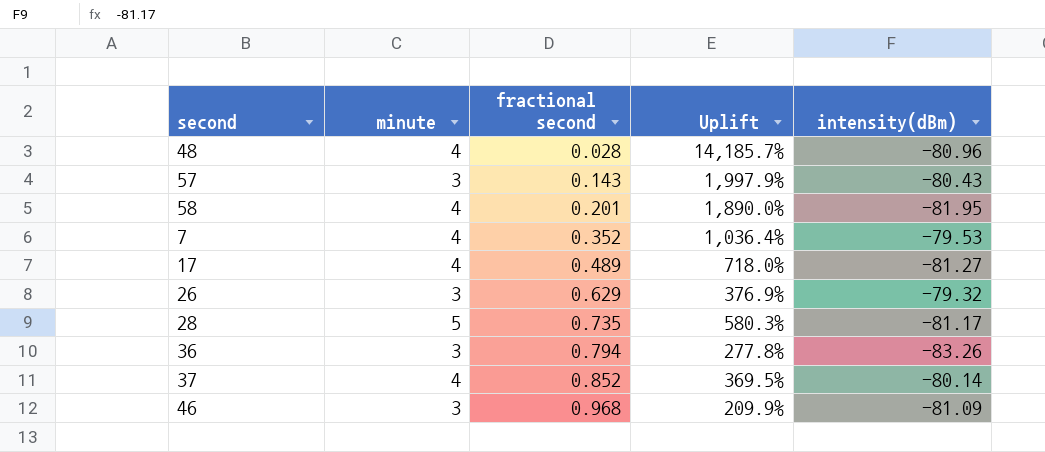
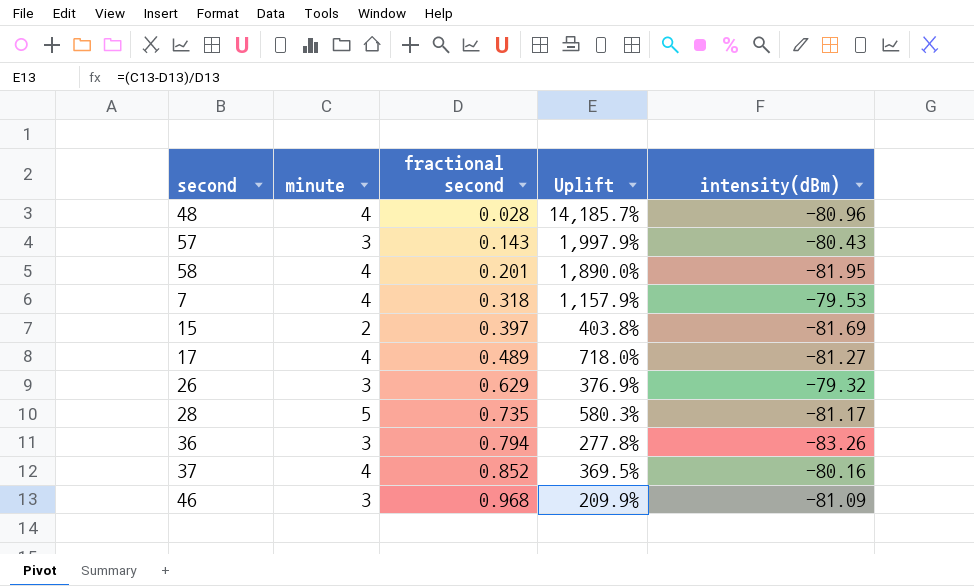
7 | fractional second: 0.352 -> 0.318
7 | Uplift: 1,036.4% -> 1,157.9%
row 15: none -> 2 | 0.397 | 403.8% | -81.69
37 | intensity(dBm): -80.14 -> -80.16

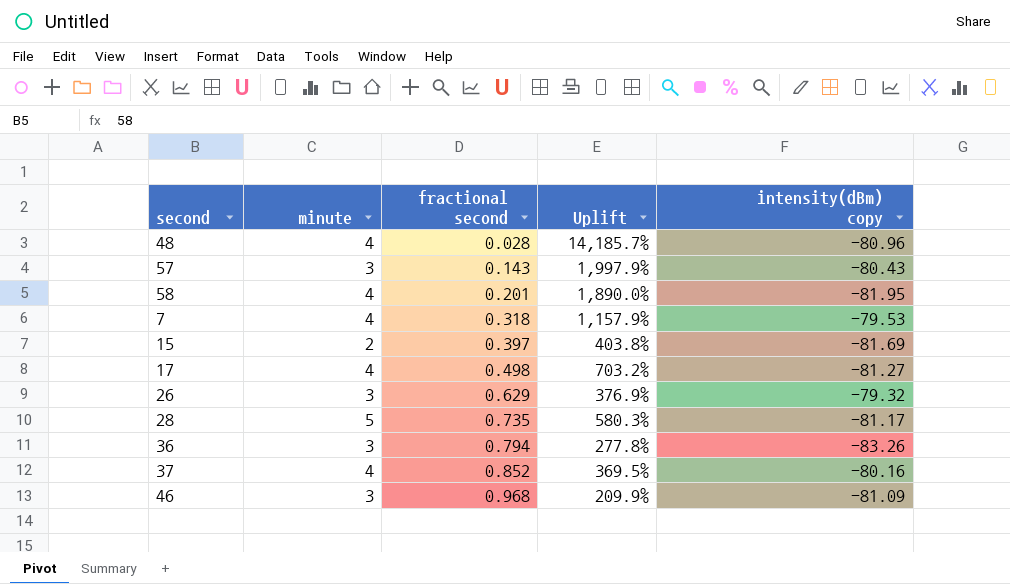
column name: intensity(dBm) -> intensity(dBm) copy
17 | fractional second: 0.489 -> 0.498
17 | Uplift: 718.0% -> 703.2%

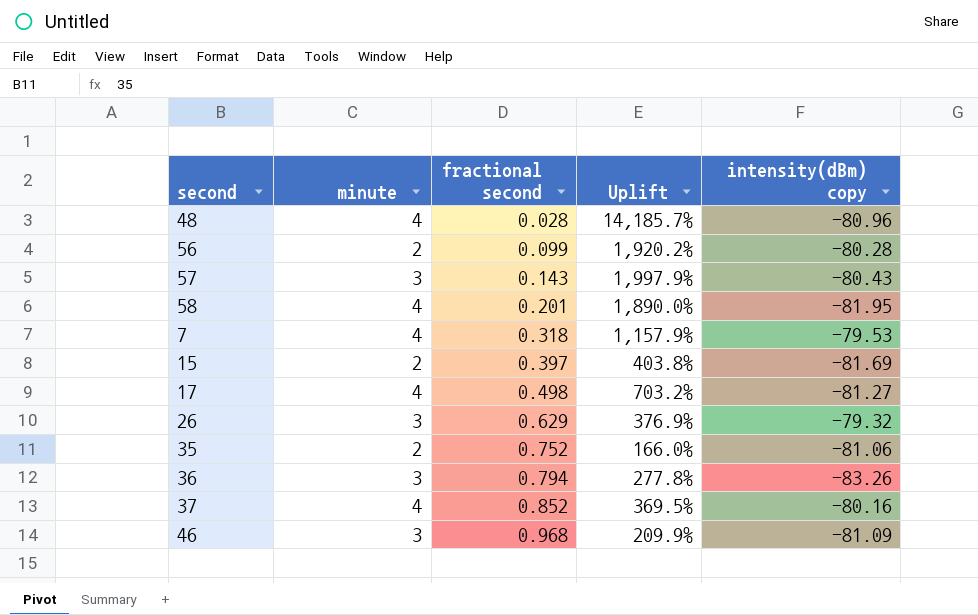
row 28: 5 | 0.735 | 580.3% | -81.17 -> none
row 56: none -> 2 | 0.099 | 1,920.2% | -80.28
row 35: none -> 2 | 0.752 | 166.0% | -81.06

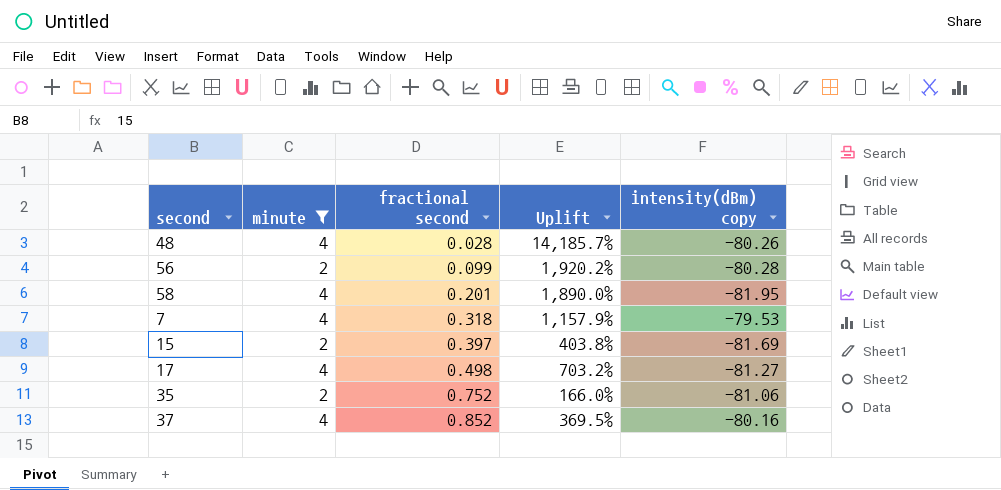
filter: none -> minute != 3
48 | intensity(dBm) copy: -80.96 -> -80.26

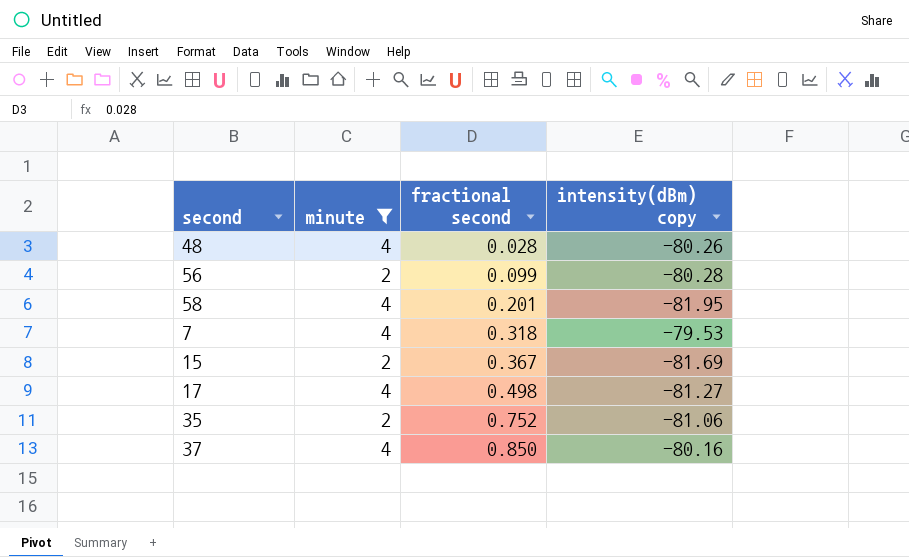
column Uplift | formula: ([minute] - [fractional second]) / [fractional second] -> none
15 | fractional second: 0.397 -> 0.367
37 | fractional second: 0.852 -> 0.850

